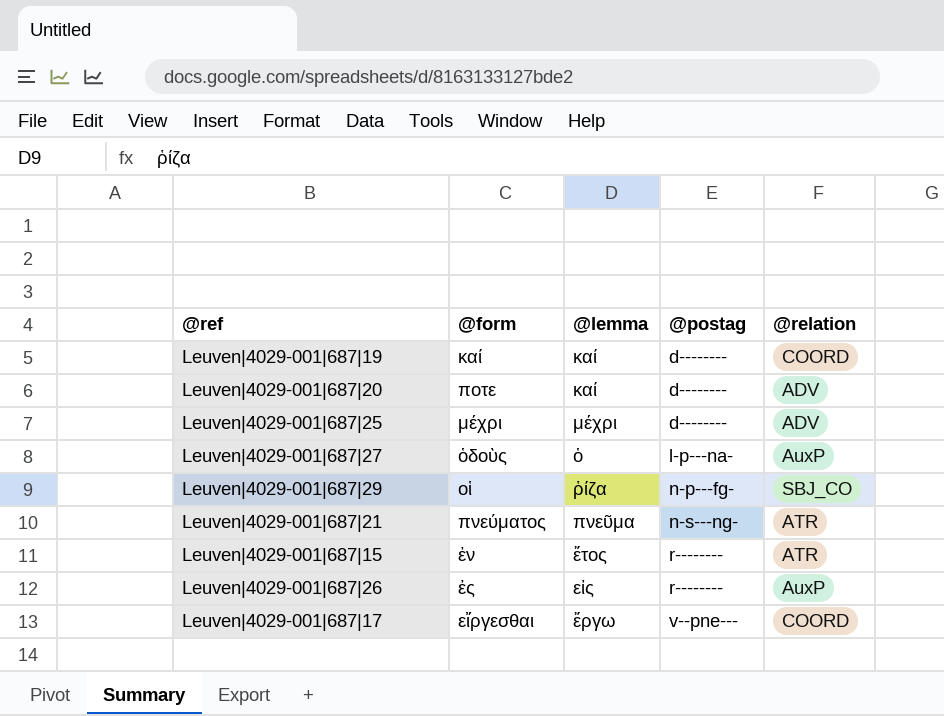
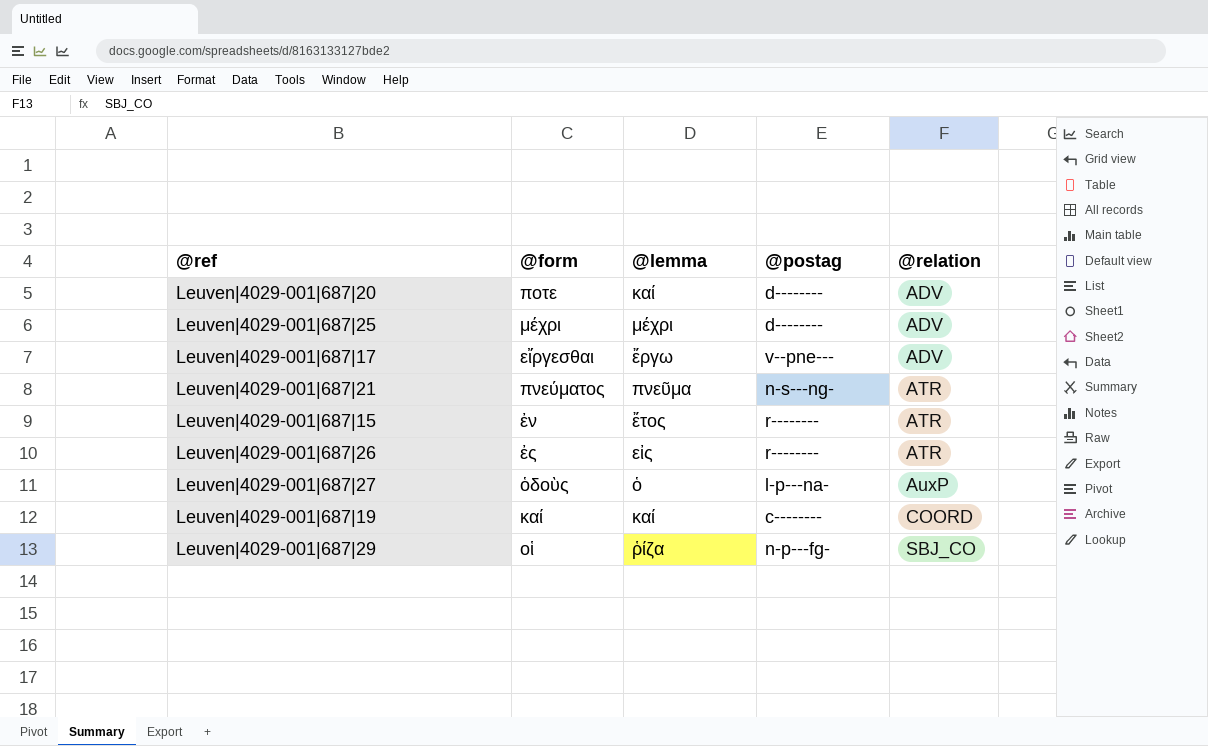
row order: @postag ascending -> @relation ascending
Leuven|4029-001|687|17 | @relation: COORD -> ADV
Leuven|4029-001|687|26 | @relation: AuxP -> ATR
Leuven|4029-001|687|19 | @postag: d-------- -> c--------

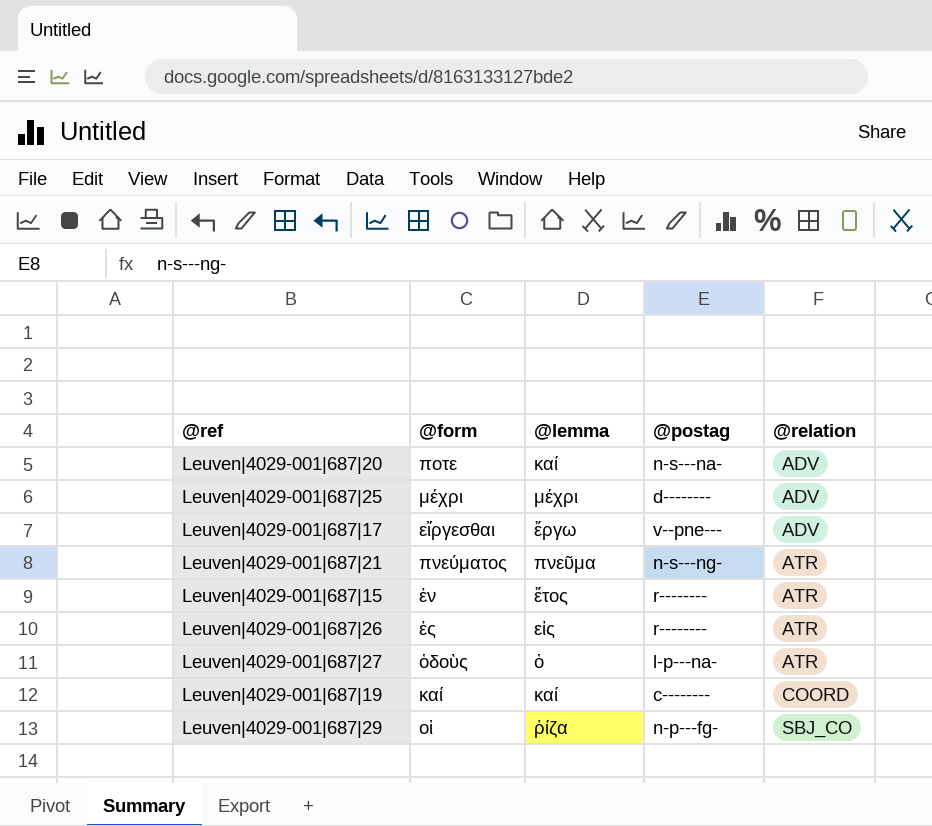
Leuven|4029-001|687|20 | @postag: d-------- -> n-s---na-
Leuven|4029-001|687|27 | @relation: AuxP -> ATR

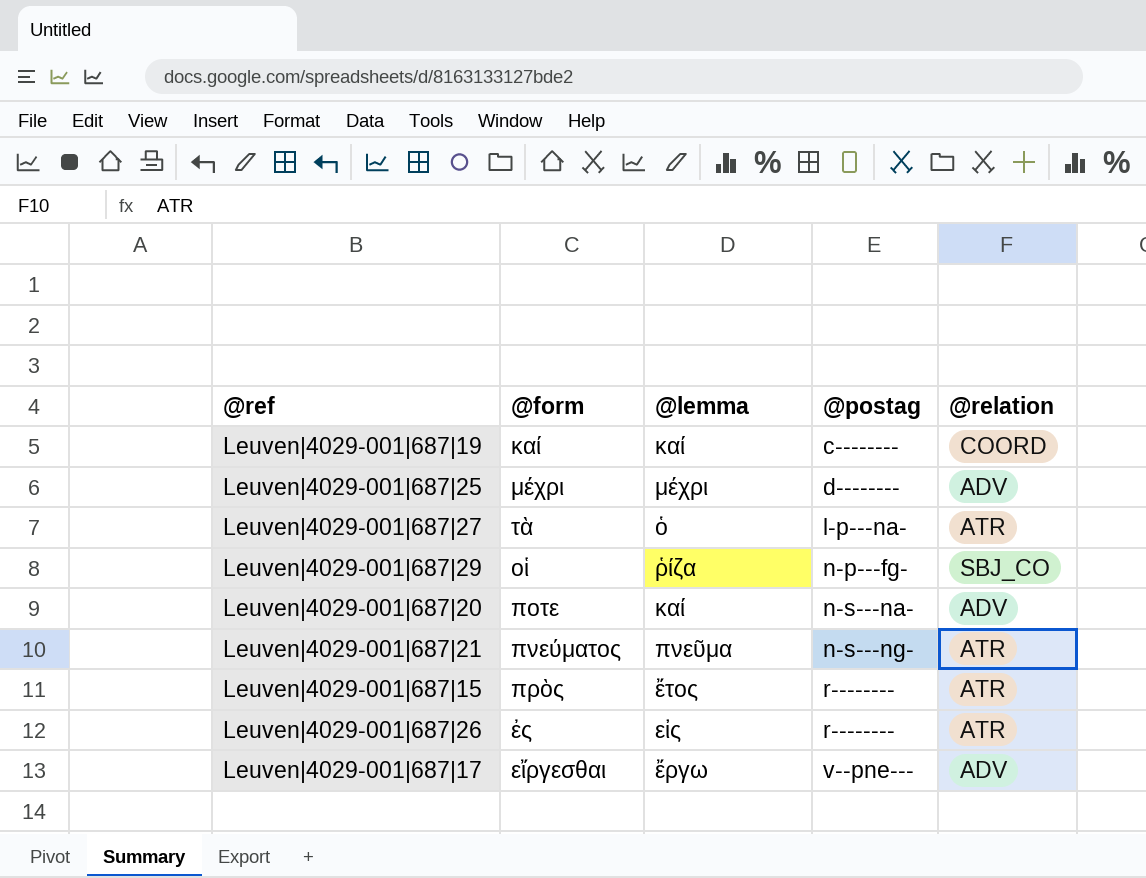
row order: @relation ascending -> @postag ascending
Leuven|4029-001|687|27 | @form: ὁδοὺς -> τὰ
Leuven|4029-001|687|15 | @form: ἐν -> πρὸς

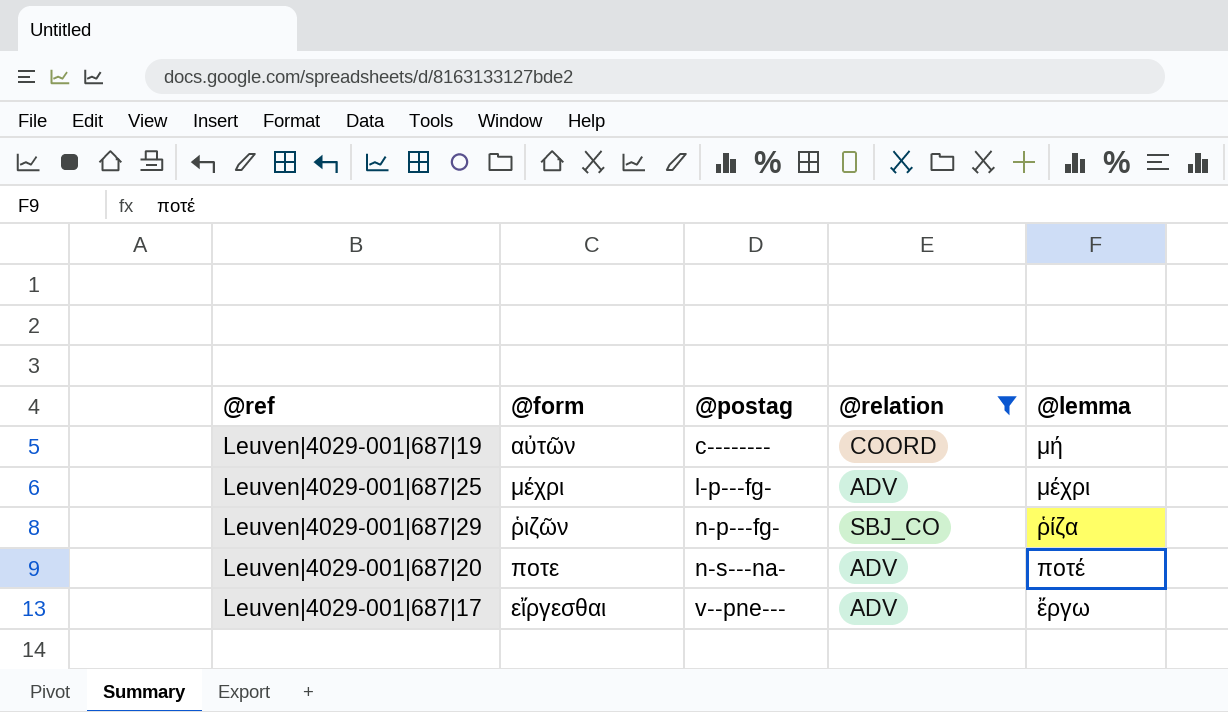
filter: none -> @relation != ATR
column @lemma | position: 3 -> 5
Leuven|4029-001|687|19 | @form: καί -> αὐτῶν
Leuven|4029-001|687|19 | @lemma: καί -> μή
Leuven|4029-001|687|25 | @postag: d-------- -> l-p---fg-
Leuven|4029-001|687|29 | @form: οἱ -> ῥιζῶν
Leuven|4029-001|687|20 | @lemma: καί -> ποτέ

